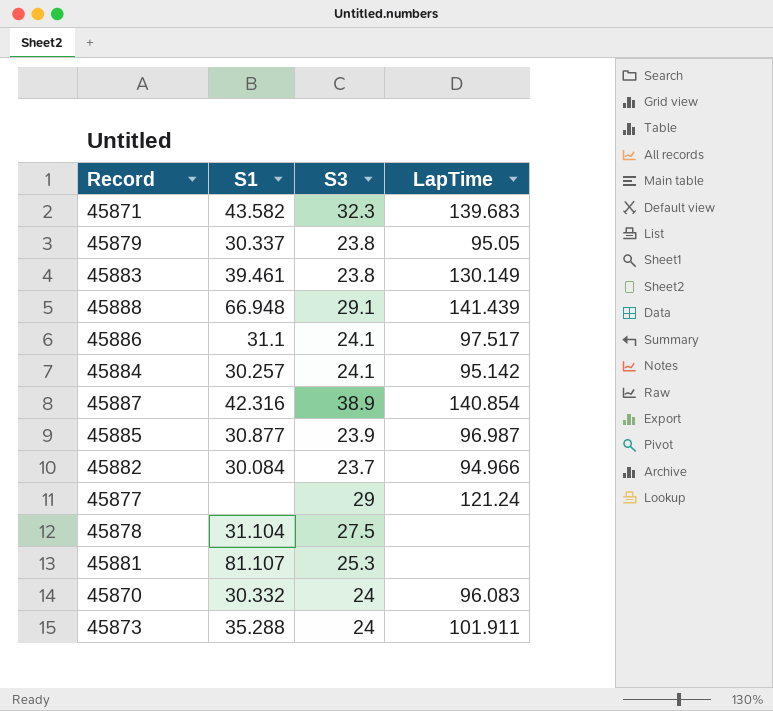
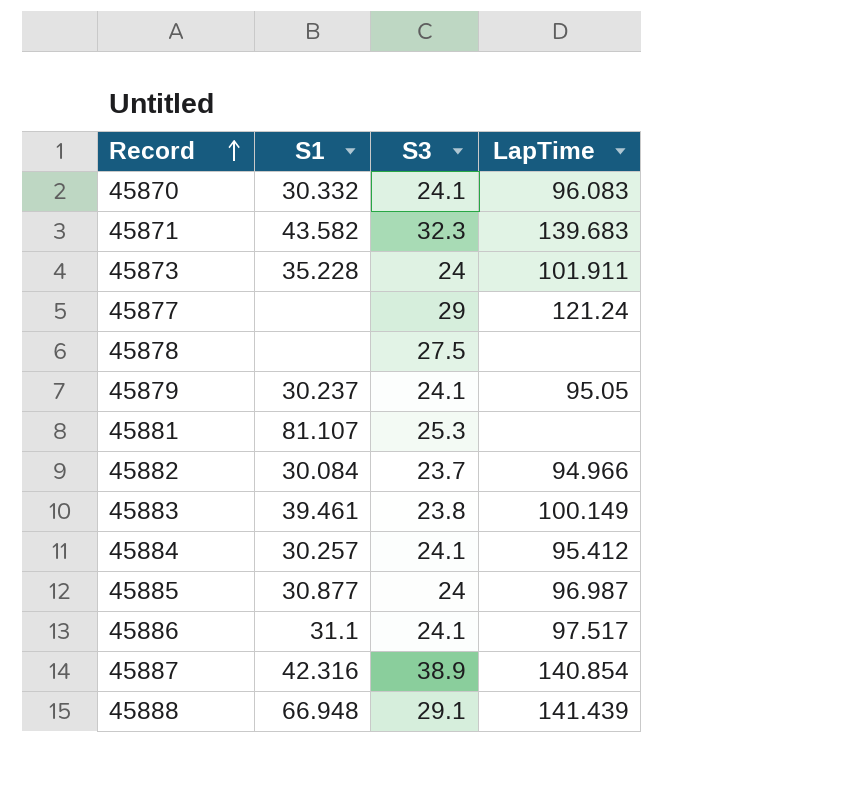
row order: none -> Record ascending
45870 | S3: 24 -> 24.1
45873 | S1: 35.288 -> 35.228
45878 | S1: 31.104 -> none
45879 | S1: 30.337 -> 30.237
45879 | S3: 23.8 -> 24.1
45883 | LapTime: 130.149 -> 100.149
45884 | LapTime: 95.142 -> 95.412
45885 | S3: 23.9 -> 24

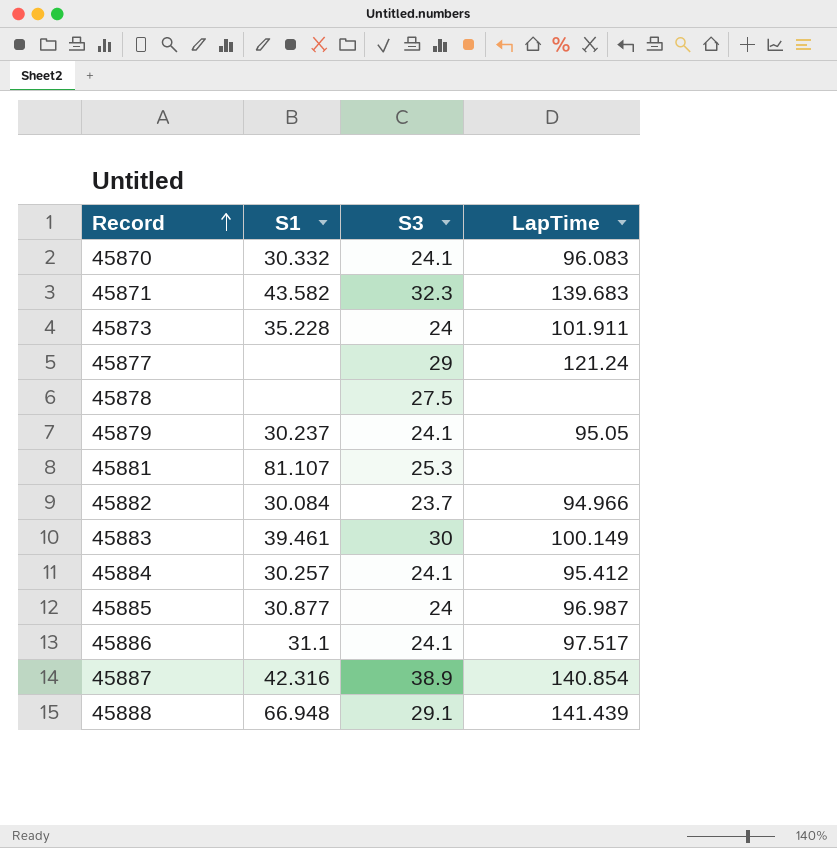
45883 | S3: 23.8 -> 30

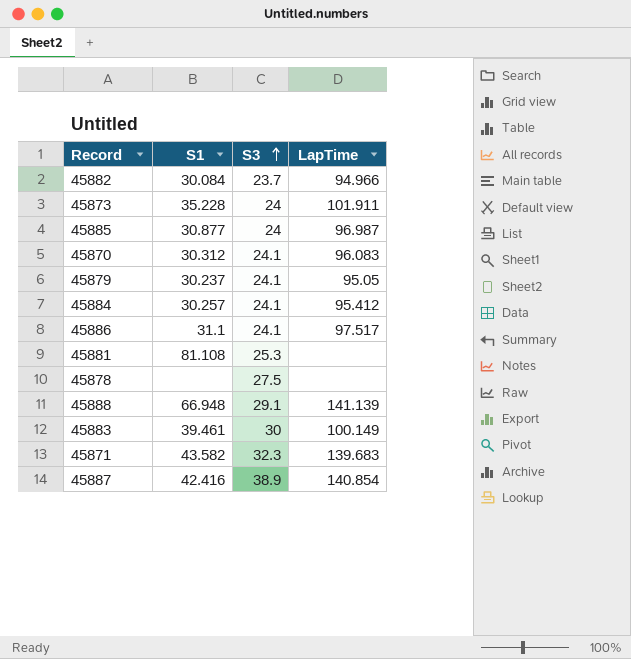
row order: Record ascending -> S3 ascending
row 45877: none | 29 | 121.24 -> none
45870 | S1: 30.332 -> 30.312
45881 | S1: 81.107 -> 81.108
45888 | LapTime: 141.439 -> 141.139
45887 | S1: 42.316 -> 42.416

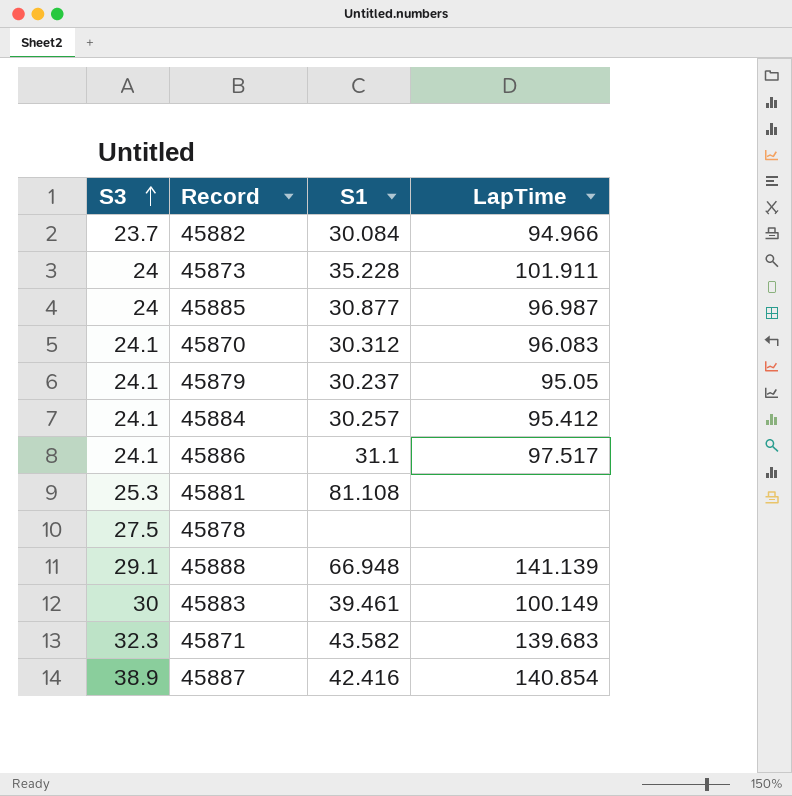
column S3 | position: 3 -> 1

